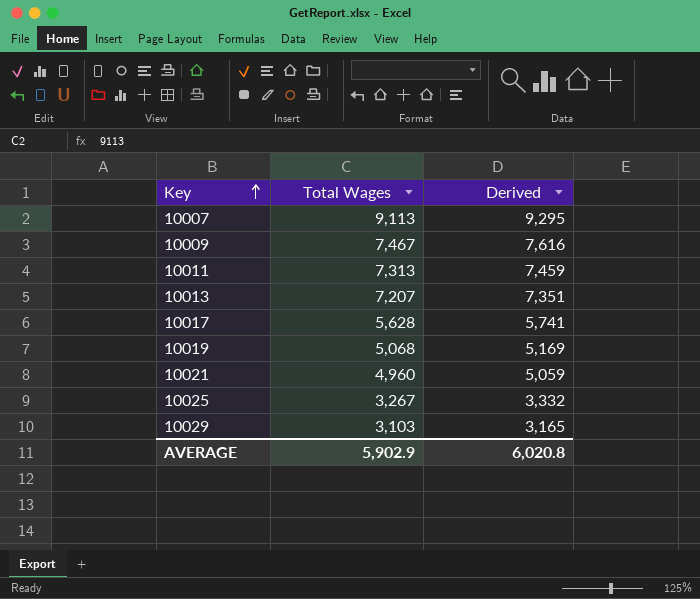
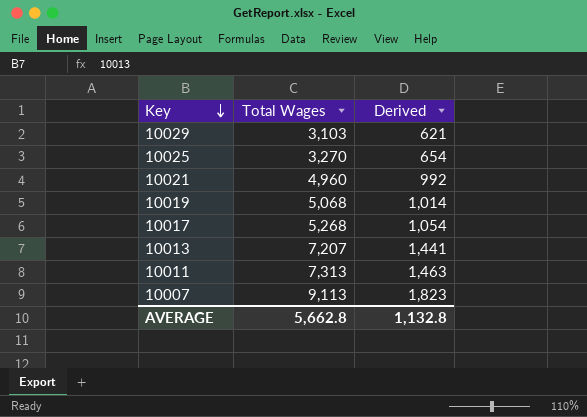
row order: Key ascending -> Key descending
column Derived | formula: [Total Wages] * 1.02 -> [Total Wages] * 0.2
row 10009: 7,467 | 7,616 -> none
10025 | Total Wages: 3,267 -> 3,270
10017 | Total Wages: 5,628 -> 5,268
AVERAGE | Total Wages: 5,902.9 -> 5,662.8
AVERAGE | Derived: 6,020.8 -> 1,132.8

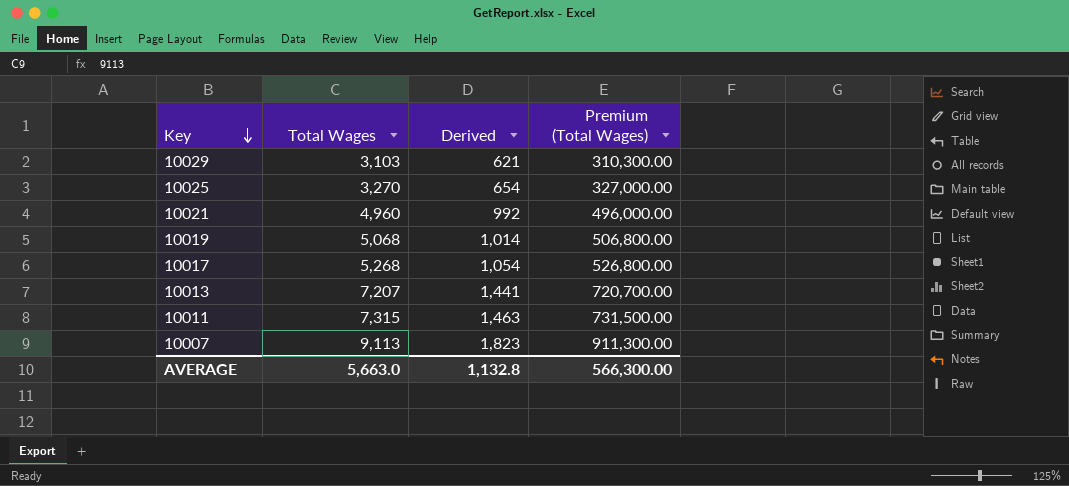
column Premium (Total Wages) | formula: none -> [Total Wages] * 100
10011 | Total Wages: 7,313 -> 7,315
AVERAGE | Total Wages: 5,662.8 -> 5,663.0

